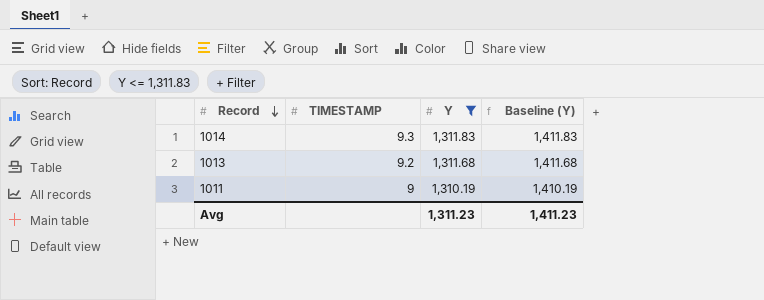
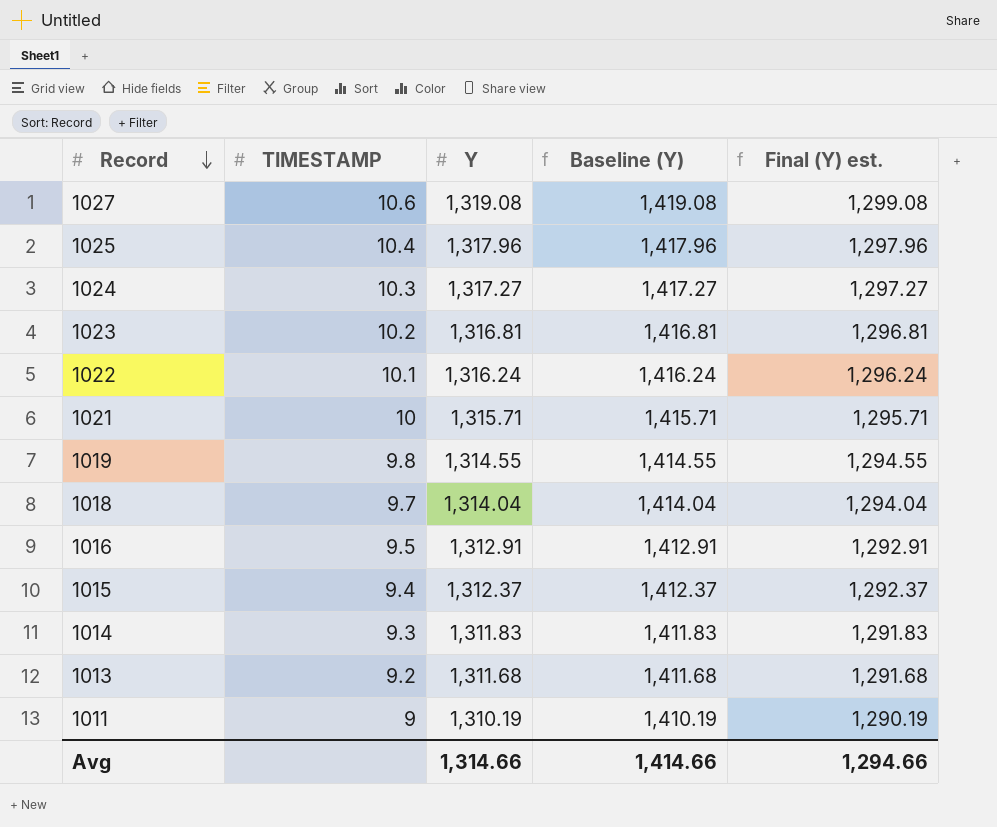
filter: Y <= 1,311.83 -> none
column Final (Y) est. | formula: none -> [Y] - 20
Avg | Y: 1,311.23 -> 1,314.66
Avg | Baseline (Y): 1,411.23 -> 1,414.66

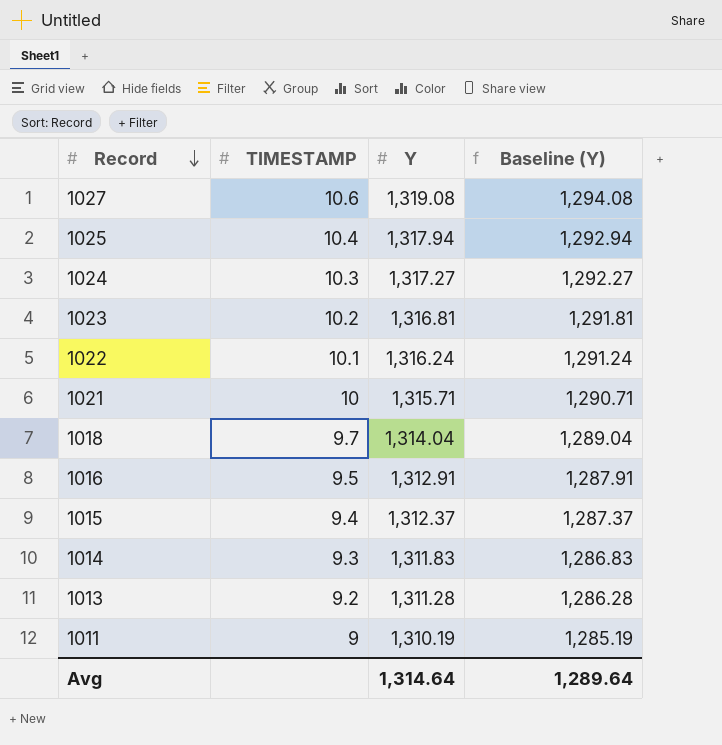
column Final (Y) est. | formula: [Y] - 20 -> none
column Baseline (Y) | formula: [Y] + 100 -> [Y] - 25
row 1019: 9.8 | 1,314.55 | 1,414.55 | 1,294.55 -> none
1025 | Y: 1,317.96 -> 1,317.94
1013 | Y: 1,311.68 -> 1,311.28
Avg | Y: 1,314.66 -> 1,314.64
Avg | Baseline (Y): 1,414.66 -> 1,289.64

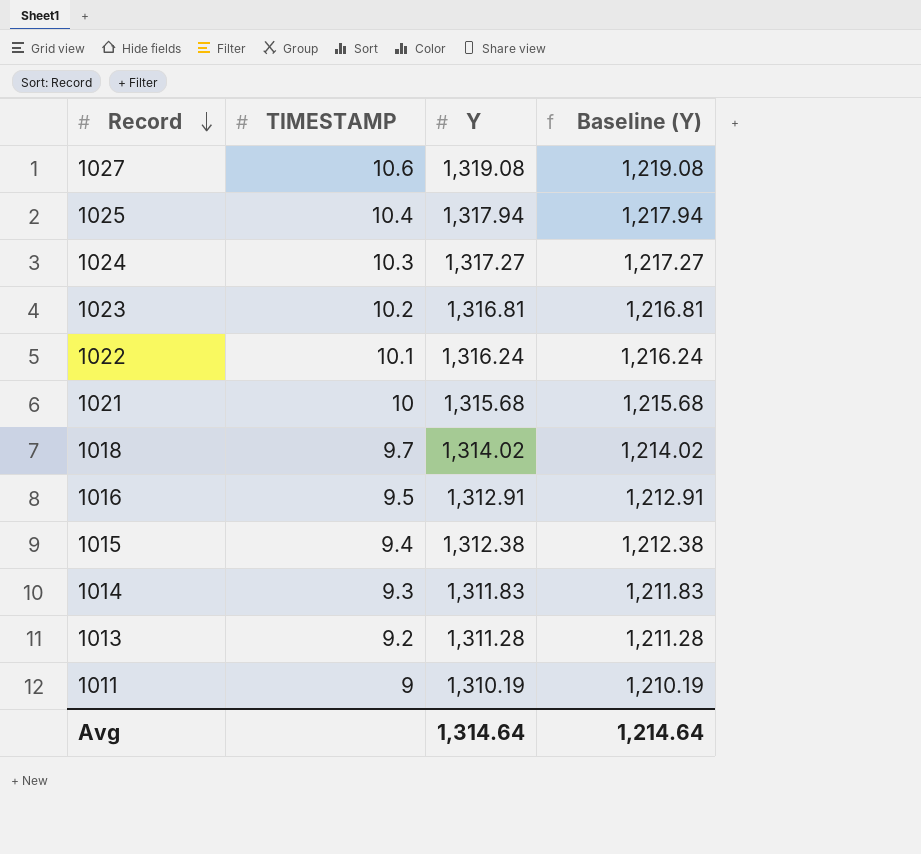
column Baseline (Y) | formula: [Y] - 25 -> [Y] - 100
1021 | Y: 1,315.71 -> 1,315.68
1018 | Y: 1,314.04 -> 1,314.02
1015 | Y: 1,312.37 -> 1,312.38
Avg | Baseline (Y): 1,289.64 -> 1,214.64

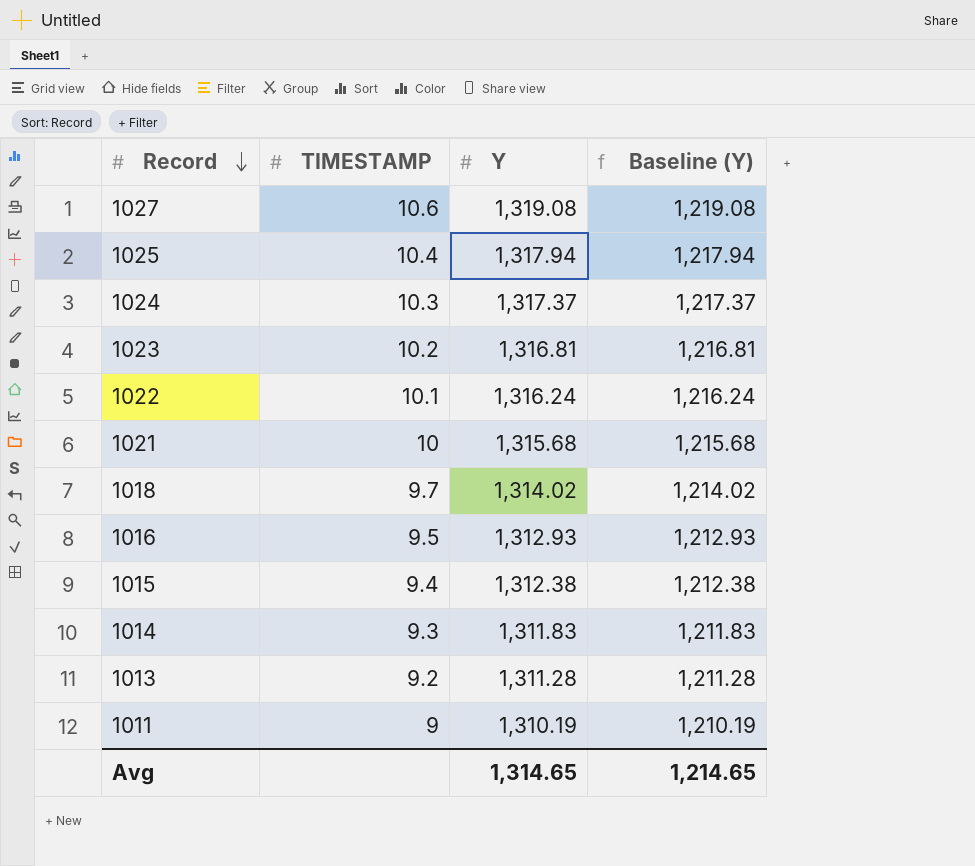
1024 | Y: 1,317.27 -> 1,317.37
1024 | Baseline (Y): 1,217.27 -> 1,217.37
1016 | Y: 1,312.91 -> 1,312.93
1016 | Baseline (Y): 1,212.91 -> 1,212.93
Avg | Y: 1,314.64 -> 1,314.65
Avg | Baseline (Y): 1,214.64 -> 1,214.65

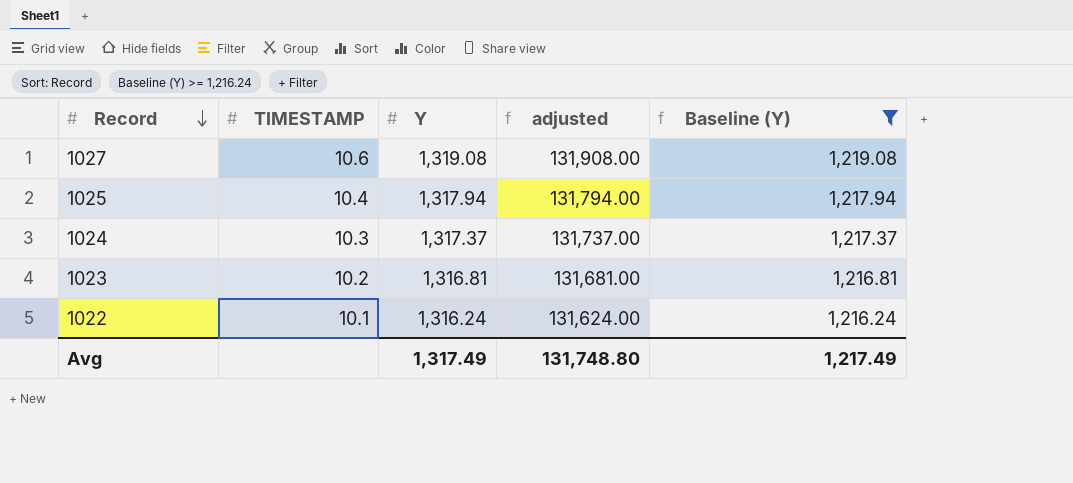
filter: none -> Baseline (Y) >= 1,216.24
column adjusted | formula: none -> [Y] * 100
Avg | Y: 1,314.65 -> 1,317.49
Avg | Baseline (Y): 1,214.65 -> 1,217.49

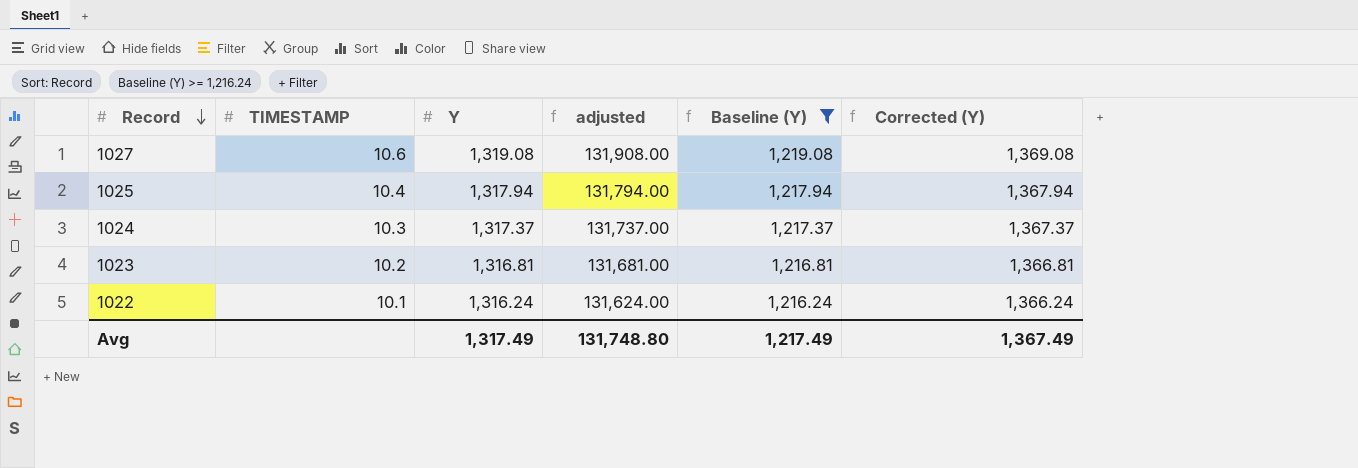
column Corrected (Y) | formula: none -> [Y] + 50

